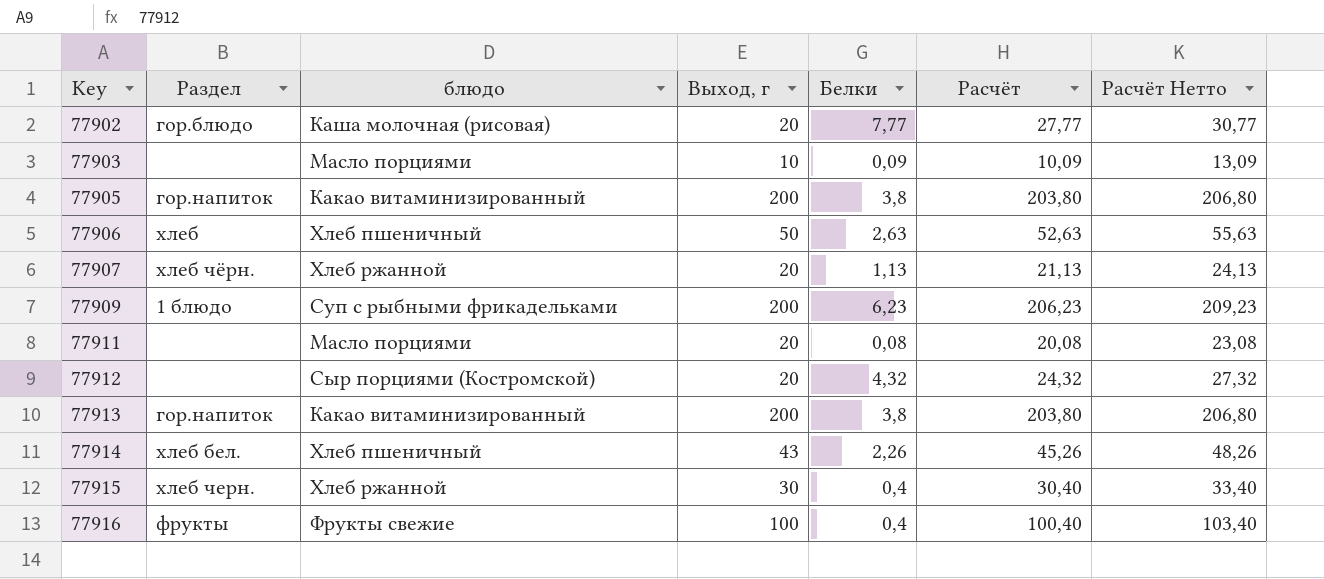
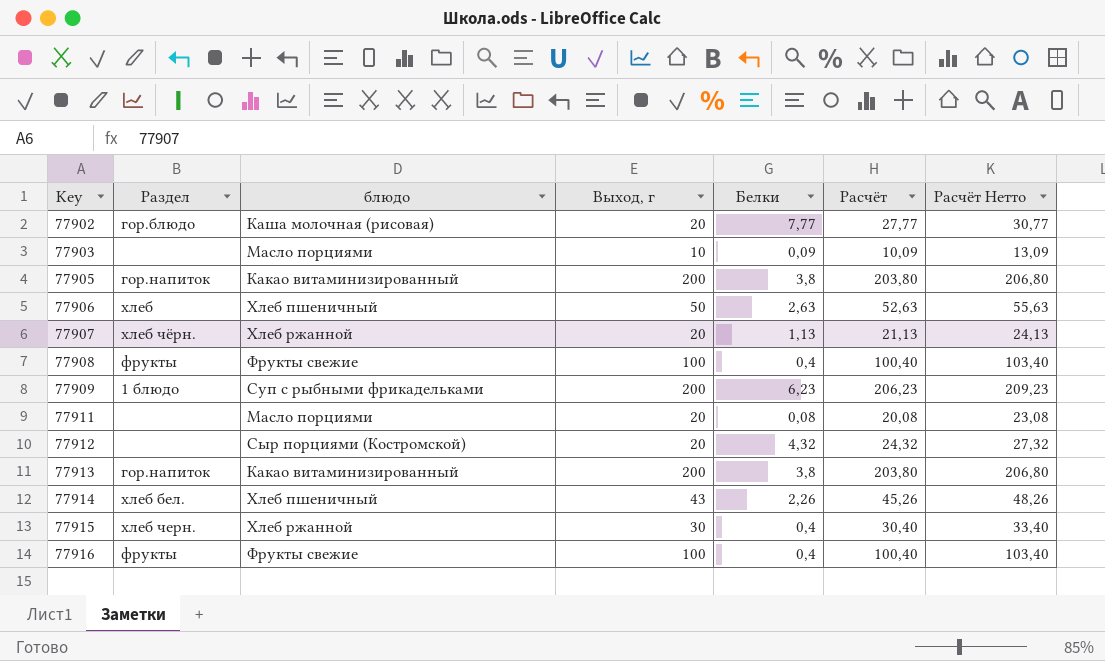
row 77908: none -> фрукты | Фрукты свежие | 100 | 0,4 | 100,40 | 103,40

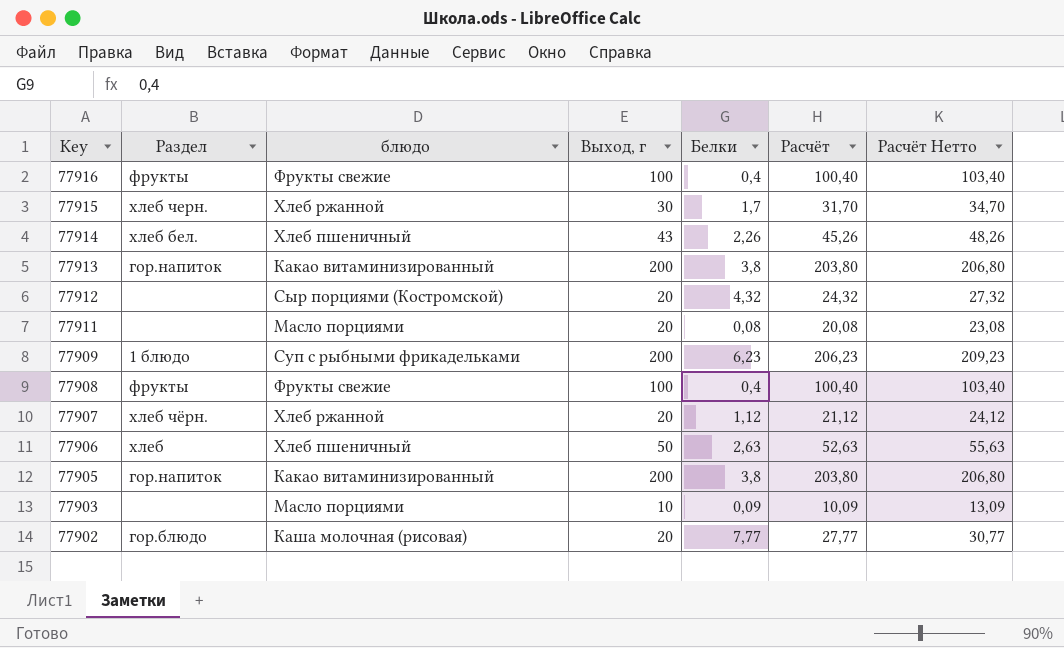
row order: Key ascending -> Key descending
77915 | Белки: 0,4 -> 1,7
77915 | Расчёт: 30,40 -> 31,70
77915 | Расчёт Нетто: 33,40 -> 34,70
77907 | Белки: 1,13 -> 1,12
77907 | Расчёт: 21,13 -> 21,12
77907 | Расчёт Нетто: 24,13 -> 24,12

